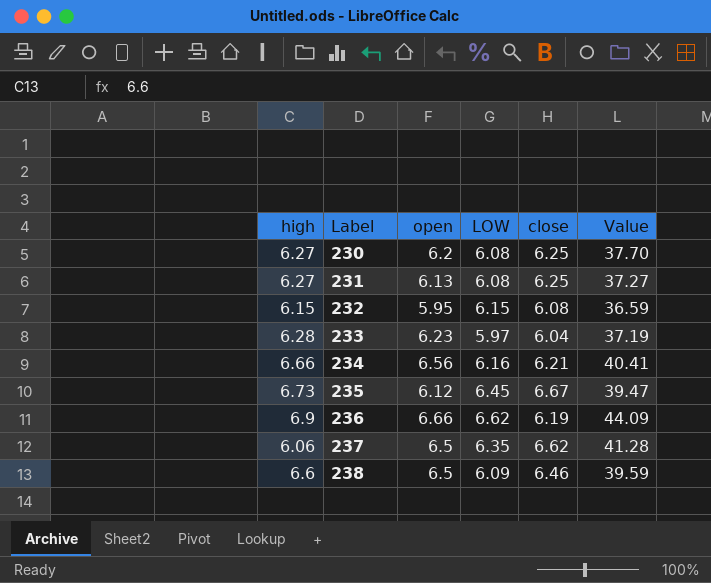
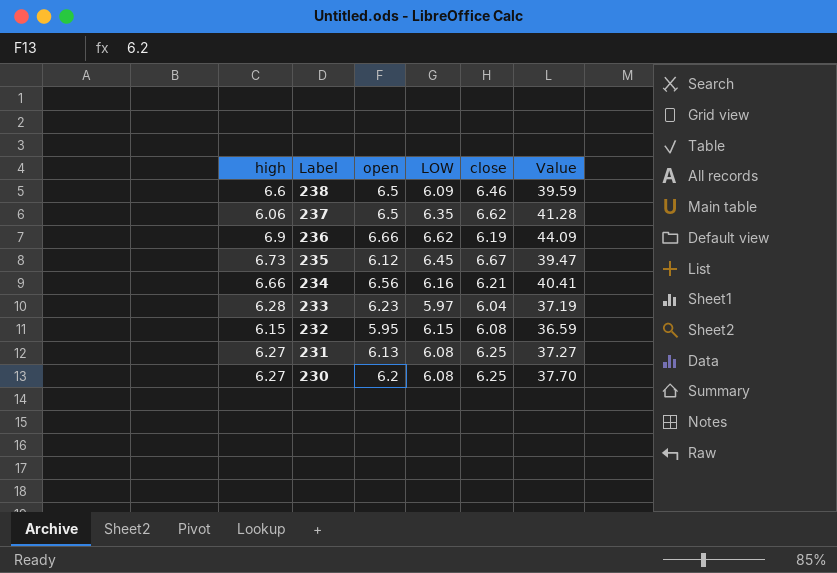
row order: Label ascending -> Label descending

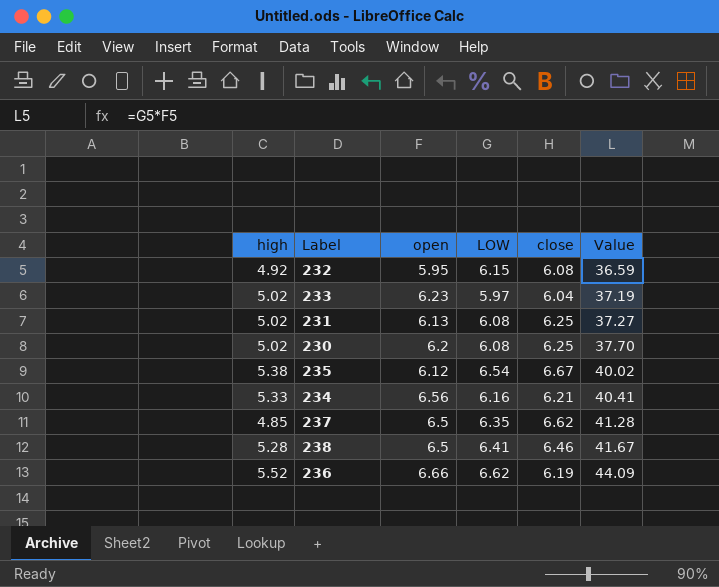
row order: Label descending -> Value ascending
232 | high: 6.15 -> 4.92
233 | high: 6.28 -> 5.02
231 | high: 6.27 -> 5.02
230 | high: 6.27 -> 5.02
235 | high: 6.73 -> 5.38
235 | LOW: 6.45 -> 6.54
235 | Value: 39.47 -> 40.02
234 | high: 6.66 -> 5.33
237 | high: 6.06 -> 4.85
238 | high: 6.6 -> 5.28
238 | LOW: 6.09 -> 6.41
238 | Value: 39.59 -> 41.67
236 | high: 6.9 -> 5.52

